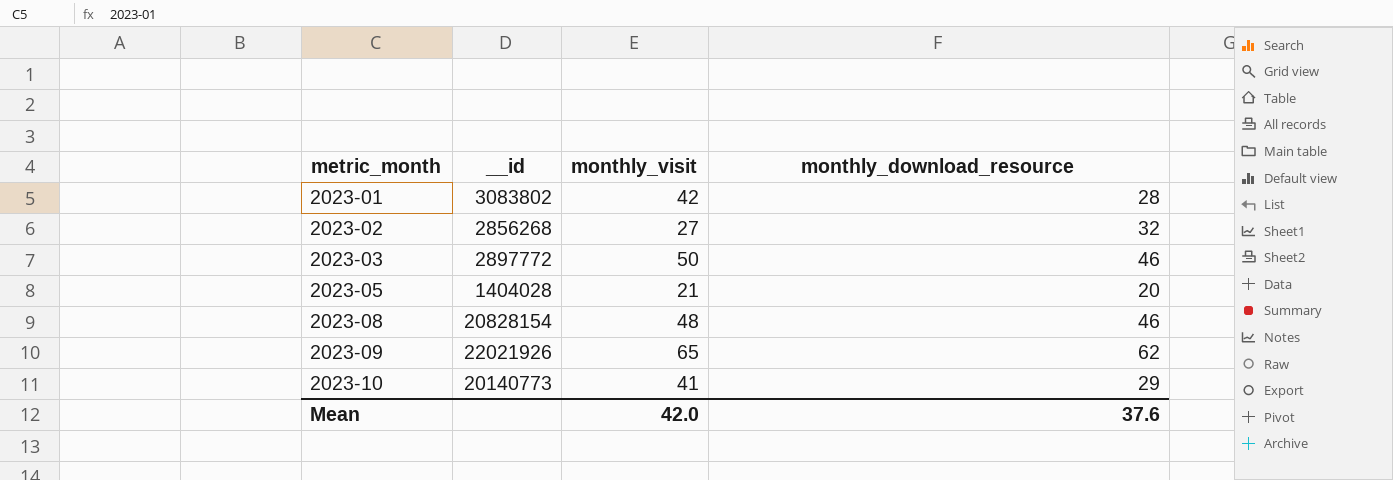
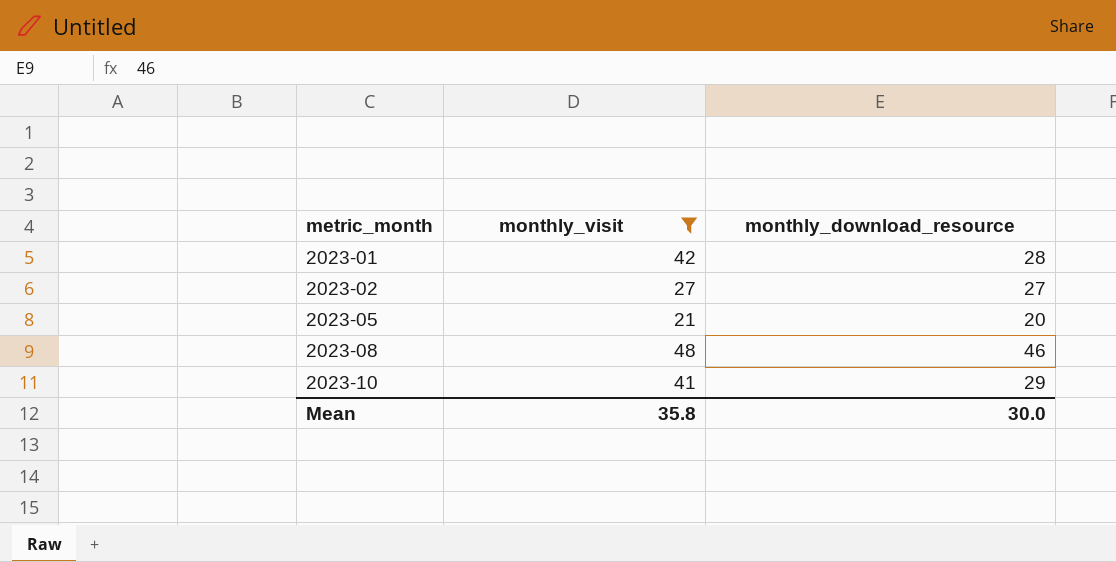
filter: none -> monthly_visit <= 48
column __id | position: 2 -> none
2023-02 | monthly_download_resource: 32 -> 27
Mean | monthly_visit: 42.0 -> 35.8
Mean | monthly_download_resource: 37.6 -> 30.0

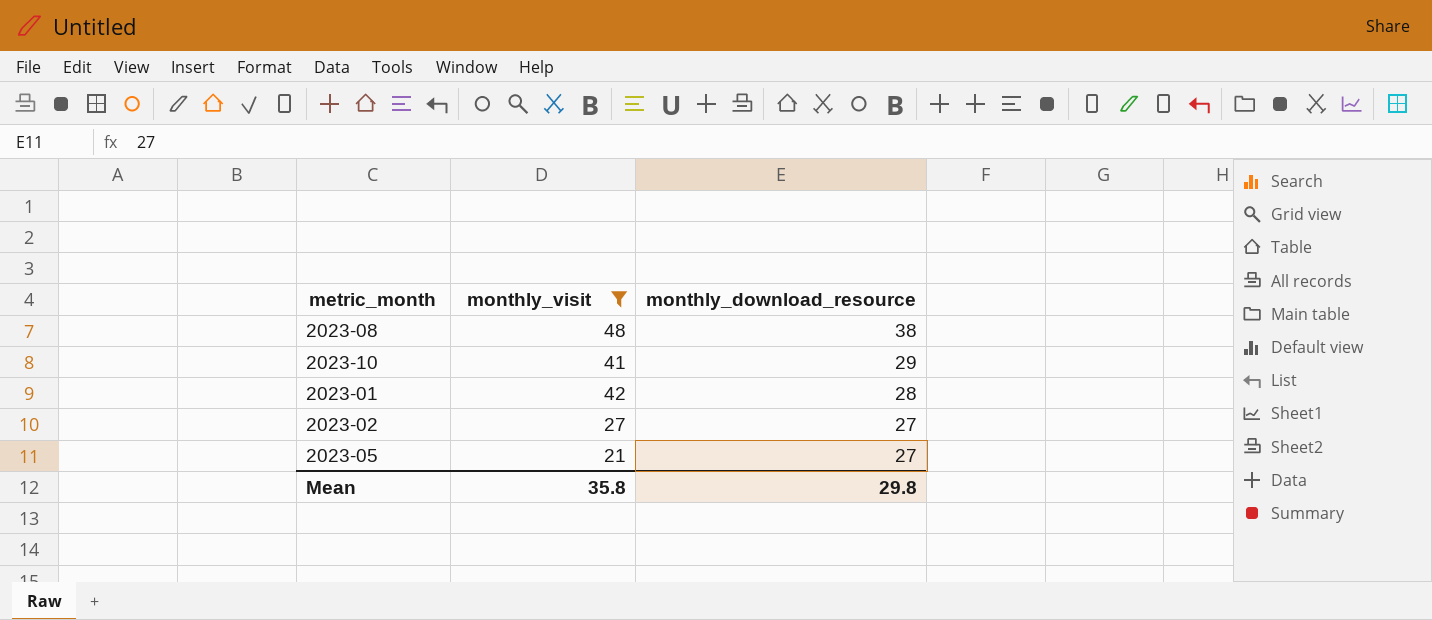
row order: metric_month ascending -> monthly_download_resource descending
2023-08 | monthly_download_resource: 46 -> 38
2023-05 | monthly_download_resource: 20 -> 27
Mean | monthly_download_resource: 30.0 -> 29.8

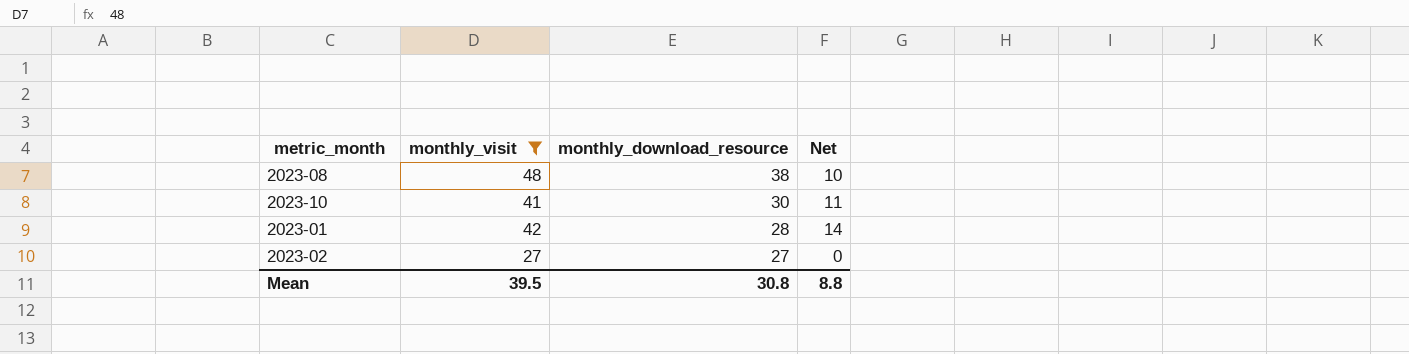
column Net | formula: none -> [monthly_visit] - [monthly_download_resource]
row 2023-05: 21 | 27 -> none
2023-10 | monthly_download_resource: 29 -> 30
Mean | monthly_visit: 35.8 -> 39.5
Mean | monthly_download_resource: 29.8 -> 30.8

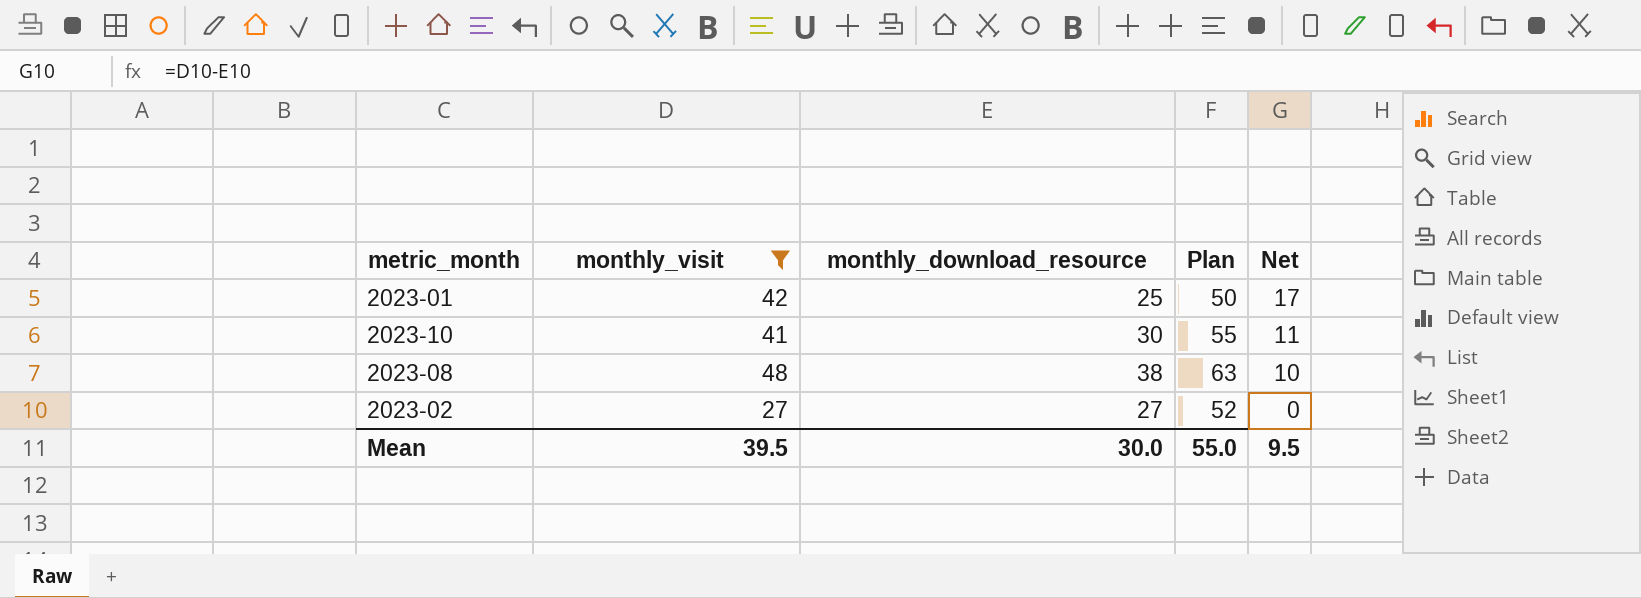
row order: monthly_download_resource descending -> Net descending
column Plan | formula: none -> [monthly_download_resource] + 25
2023-01 | monthly_download_resource: 28 -> 25
2023-01 | Net: 14 -> 17
Mean | monthly_download_resource: 30.8 -> 30.0
Mean | Net: 8.8 -> 9.5

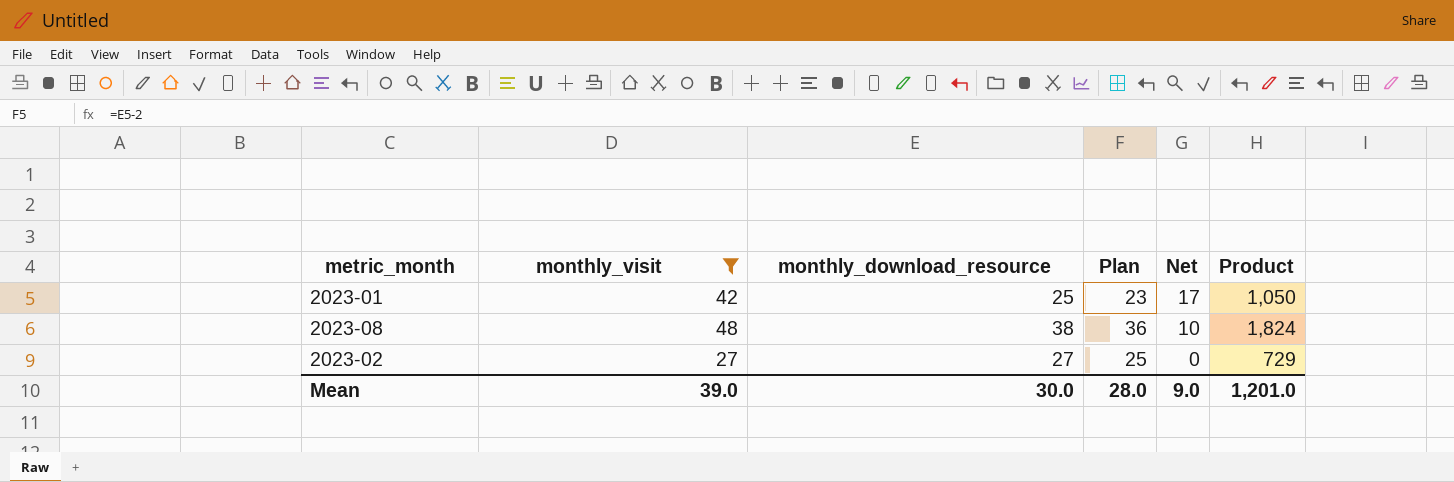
column Plan | formula: [monthly_download_resource] + 25 -> [monthly_download_resource] - 2
column Product | formula: none -> [monthly_visit] * [monthly_download_resource]
row 2023-10: 41 | 30 | 55 | 11 -> none
Mean | monthly_visit: 39.5 -> 39.0
Mean | Plan: 55.0 -> 28.0
Mean | Net: 9.5 -> 9.0

